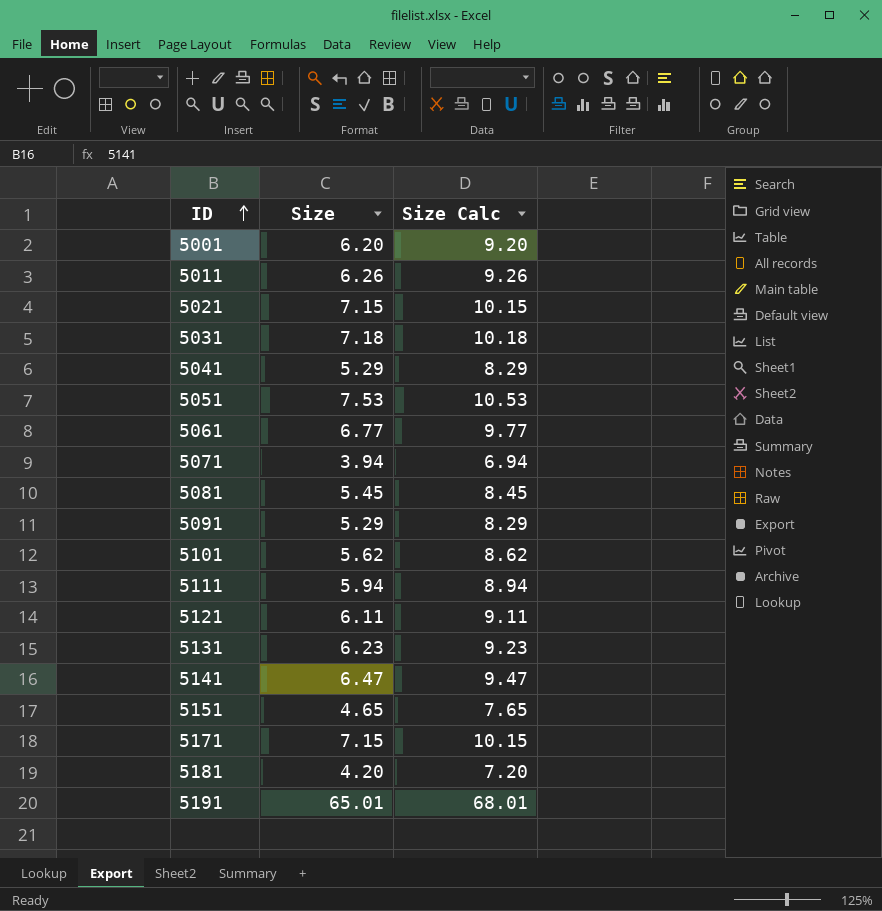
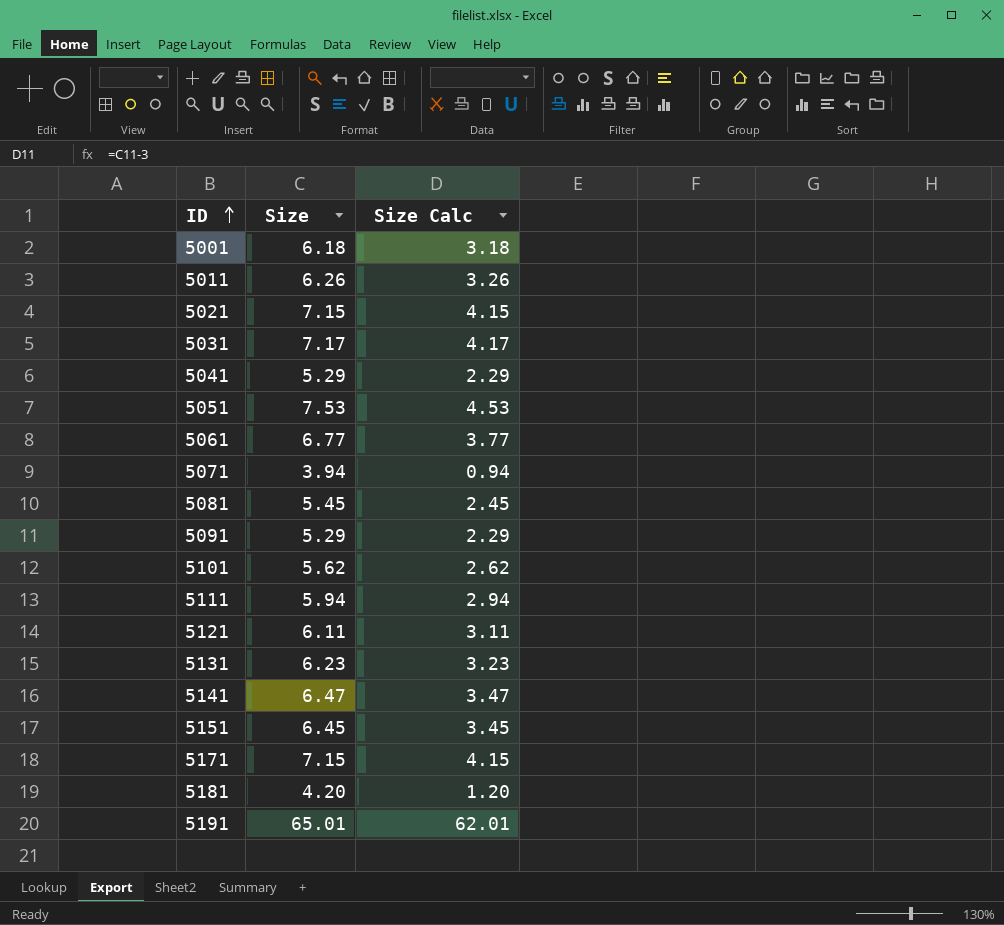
column Size Calc | formula: [Size] + 3 -> [Size] - 3
5001 | Size: 6.20 -> 6.18
5031 | Size: 7.18 -> 7.17
5151 | Size: 4.65 -> 6.45

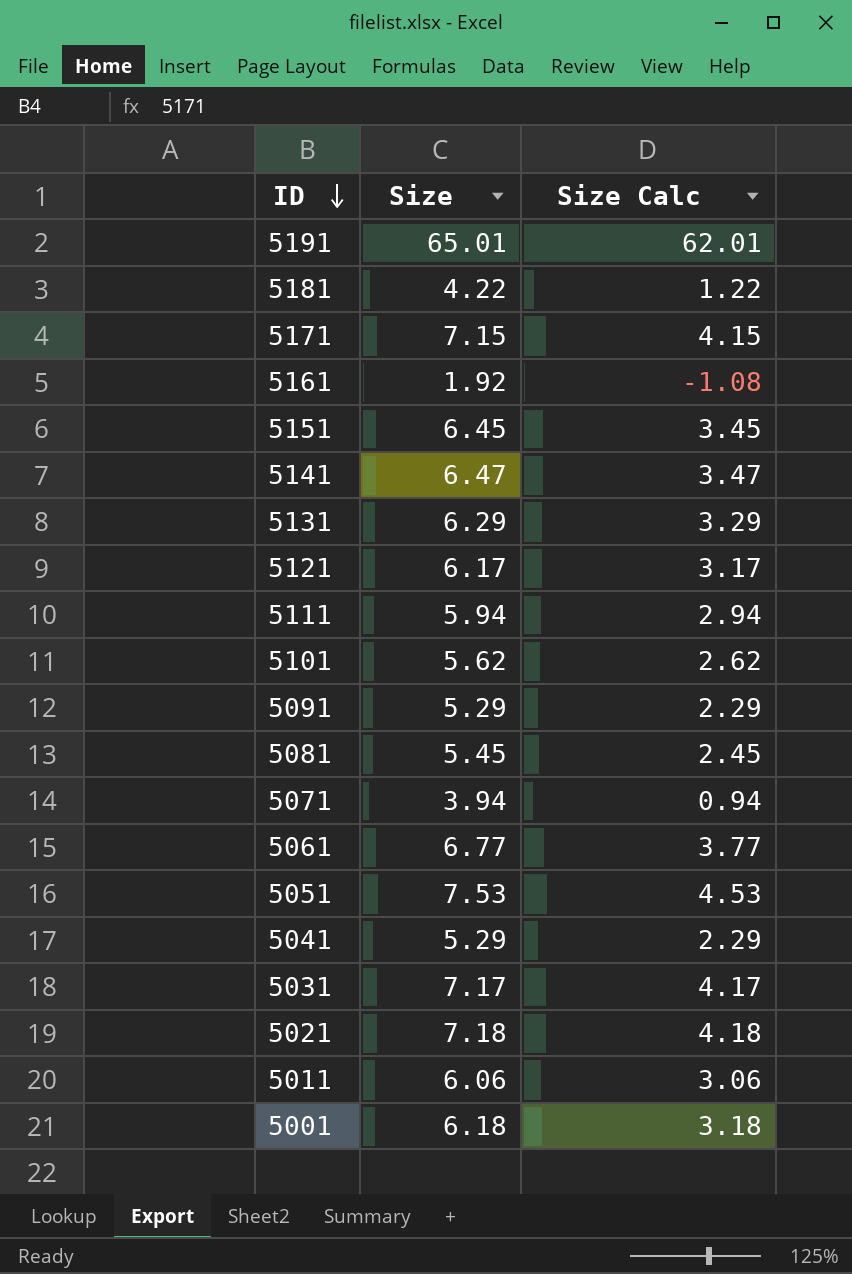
row order: ID ascending -> ID descending
5181 | Size: 4.20 -> 4.22
5181 | Size Calc: 1.20 -> 1.22
row 5161: none -> 1.92 | -1.08
5131 | Size: 6.23 -> 6.29
5131 | Size Calc: 3.23 -> 3.29
5121 | Size: 6.11 -> 6.17
5121 | Size Calc: 3.11 -> 3.17
5021 | Size: 7.15 -> 7.18
5021 | Size Calc: 4.15 -> 4.18
5011 | Size: 6.26 -> 6.06
5011 | Size Calc: 3.26 -> 3.06

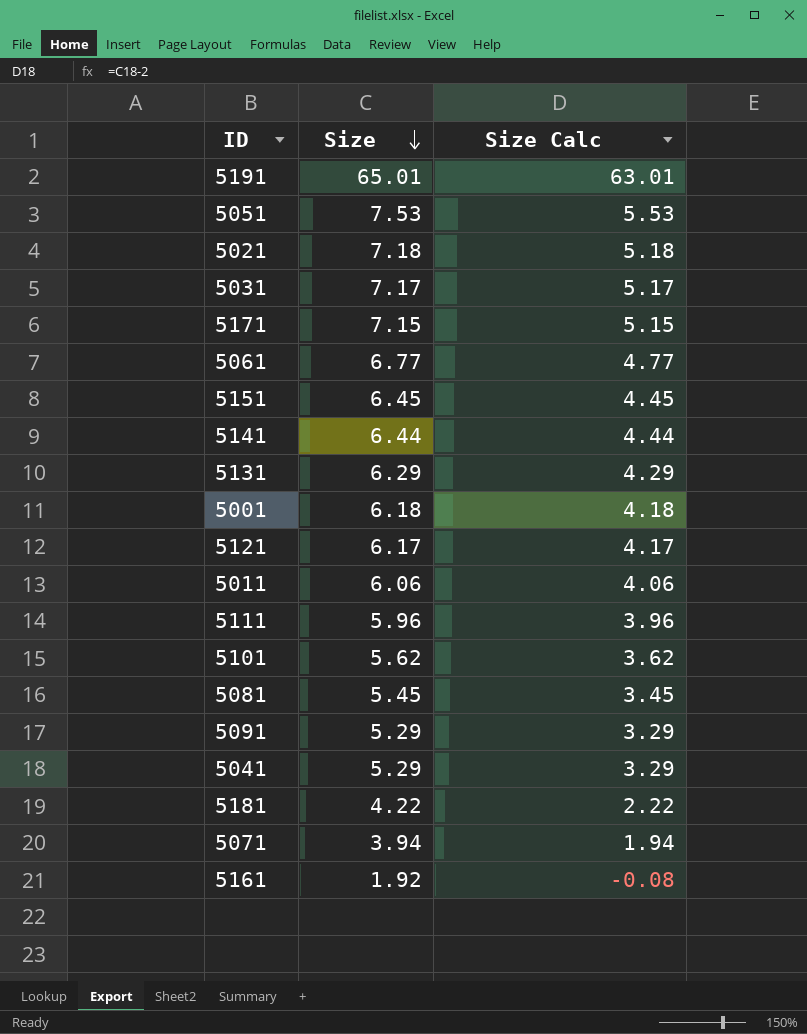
row order: ID descending -> Size descending
column Size Calc | formula: [Size] - 3 -> [Size] - 2
5141 | Size: 6.47 -> 6.44
5111 | Size: 5.94 -> 5.96

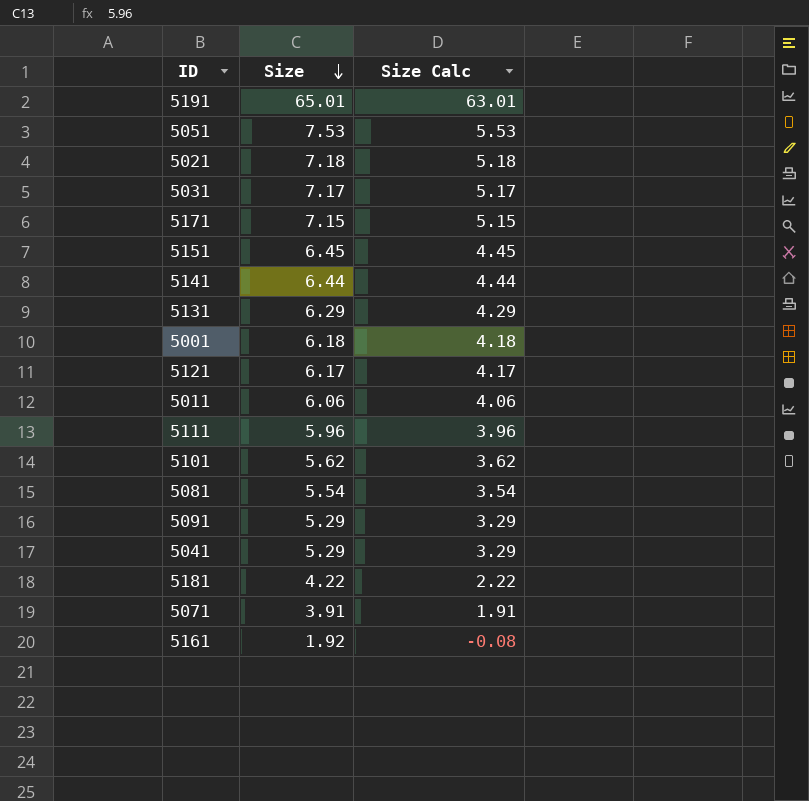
row 5061: 6.77 | 4.77 -> none
5081 | Size: 5.45 -> 5.54
5081 | Size Calc: 3.45 -> 3.54
5071 | Size: 3.94 -> 3.91
5071 | Size Calc: 1.94 -> 1.91

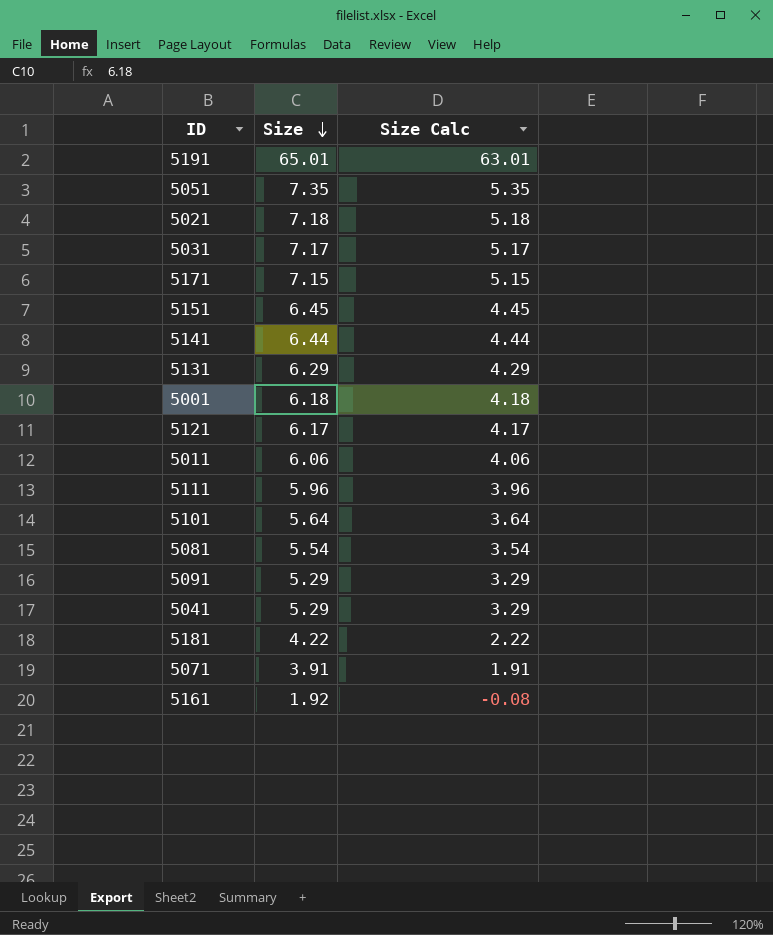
5051 | Size: 7.53 -> 7.35
5051 | Size Calc: 5.53 -> 5.35
5101 | Size: 5.62 -> 5.64
5101 | Size Calc: 3.62 -> 3.64

